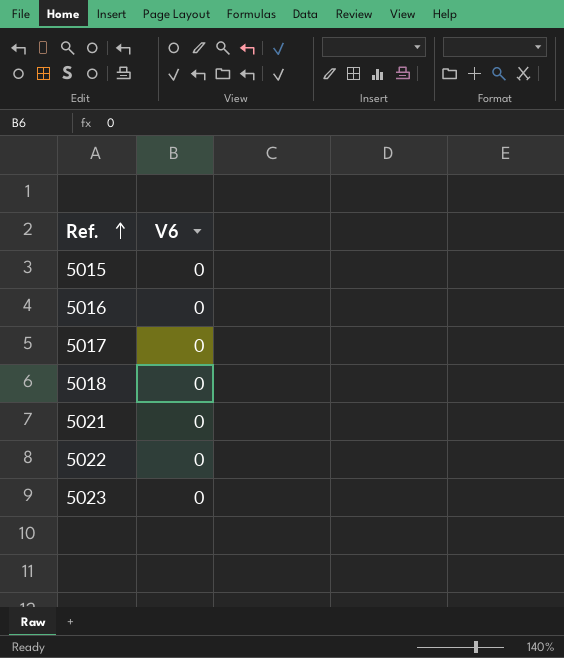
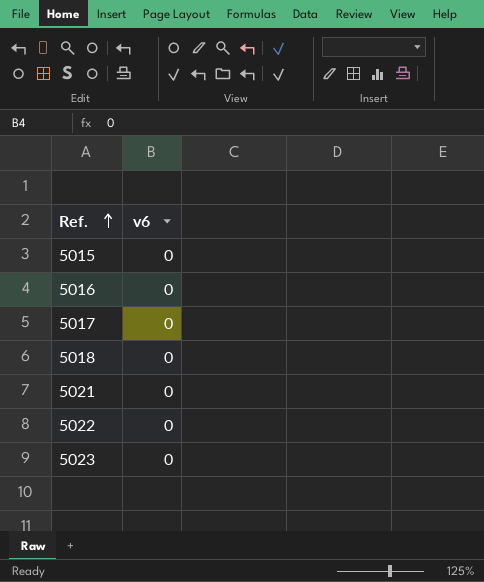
column name: V6 -> v6

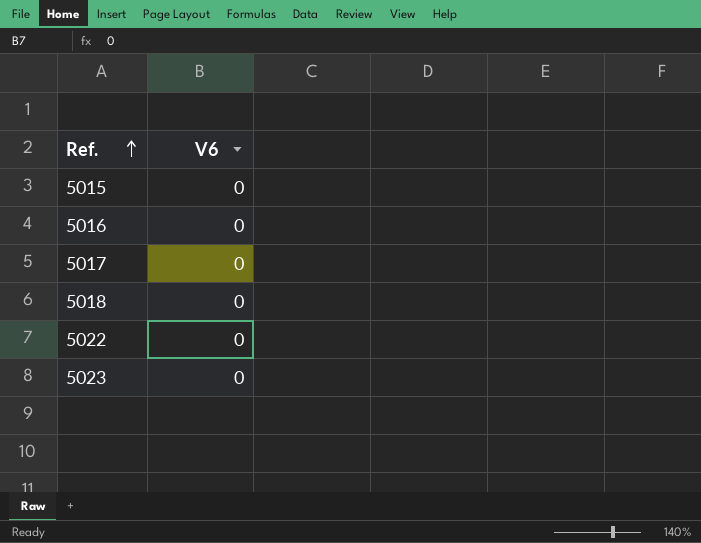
column name: v6 -> V6
row 5021: 0 -> none

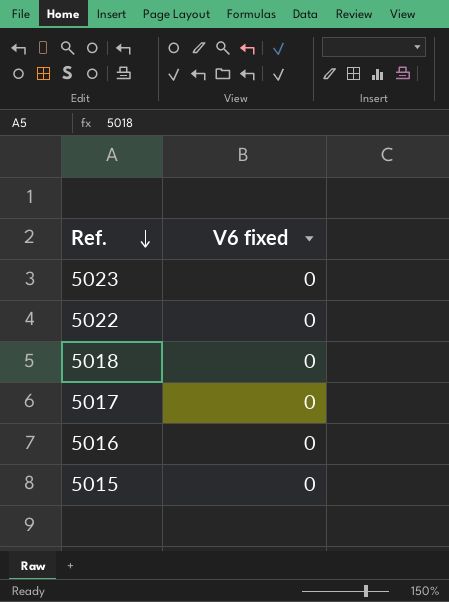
row order: Ref. ascending -> Ref. descending
column name: V6 -> V6 fixed

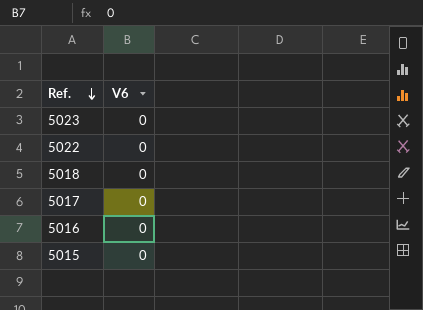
column name: V6 fixed -> V6

